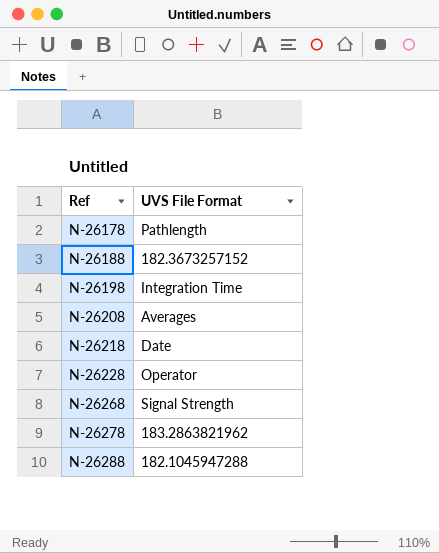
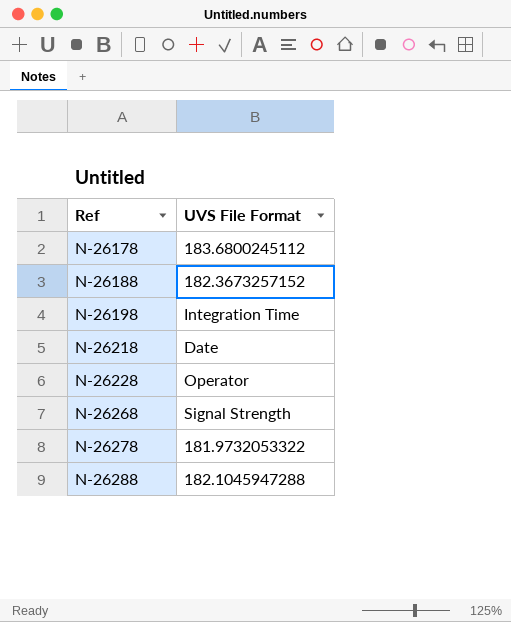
row N-26208: Averages -> none
N-26178 | UVS File Format: Pathlength -> 183.6800245112
N-26278 | UVS File Format: 183.2863821962 -> 181.9732053322

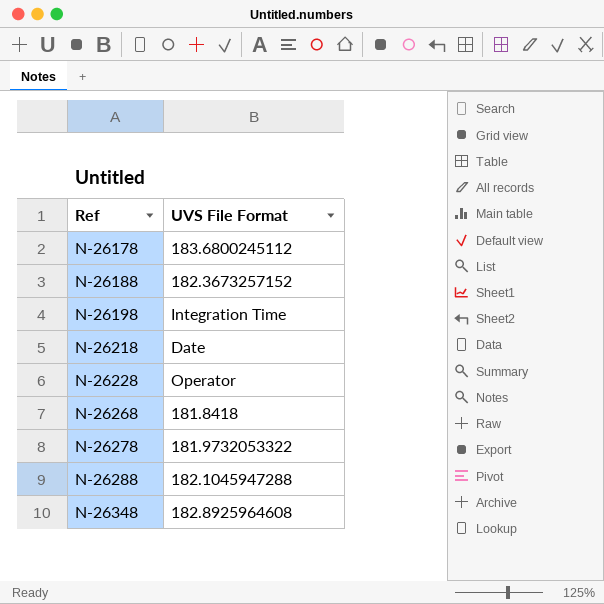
N-26268 | UVS File Format: Signal Strength -> 181.8418
row N-26348: none -> 182.8925964608

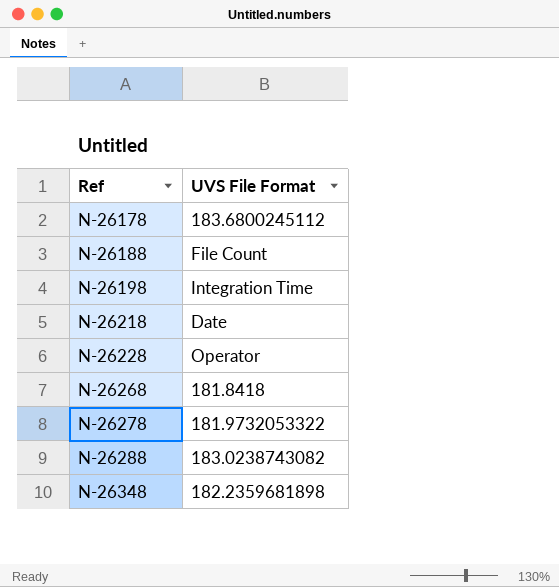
N-26188 | UVS File Format: 182.3673257152 -> File Count
N-26288 | UVS File Format: 182.1045947288 -> 183.0238743082
N-26348 | UVS File Format: 182.8925964608 -> 182.2359681898

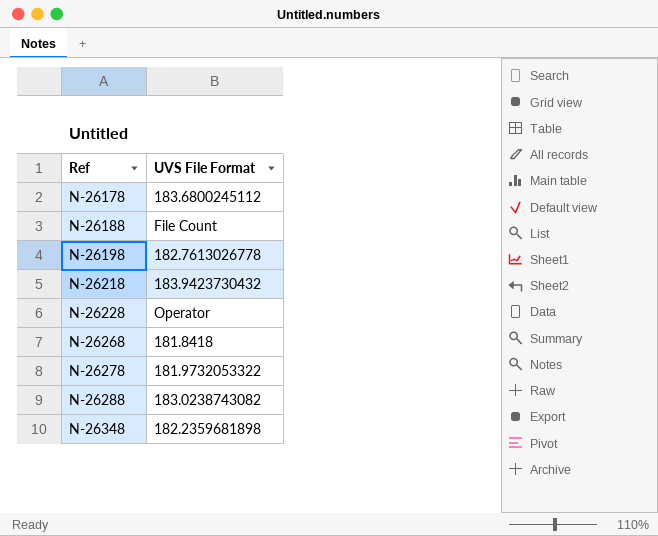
N-26198 | UVS File Format: Integration Time -> 182.7613026778
N-26218 | UVS File Format: Date -> 183.9423730432

